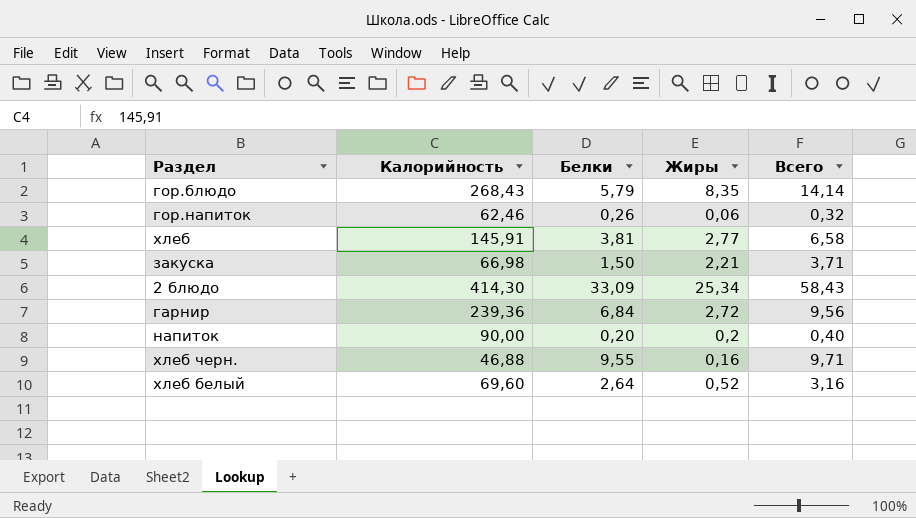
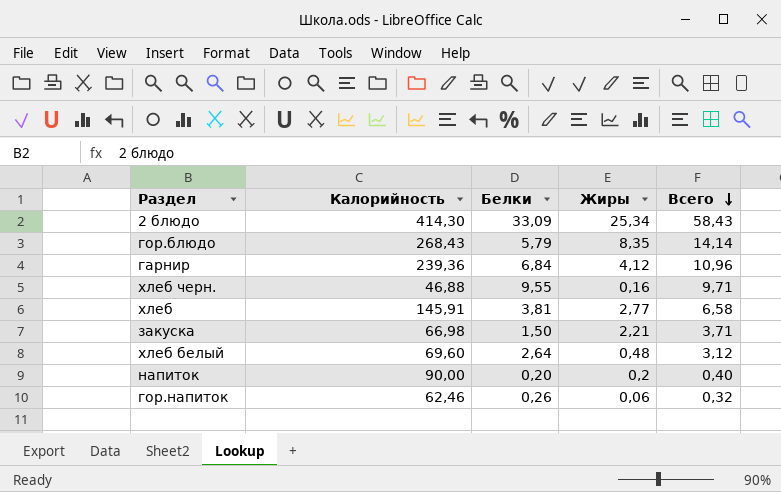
row order: none -> Всего descending
гарнир | Жиры: 2,72 -> 4,12
гарнир | Всего: 9,56 -> 10,96
хлеб белый | Жиры: 0,52 -> 0,48
хлеб белый | Всего: 3,16 -> 3,12

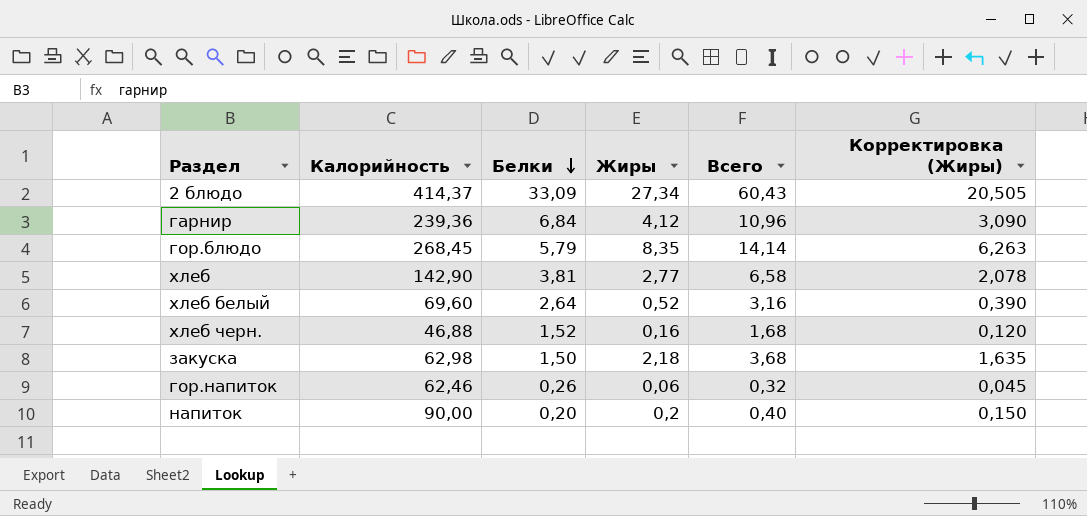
row order: Всего descending -> Белки descending
column Корректировка (Жиры) | formula: none -> [Жиры] * 0,75
2 блюдо | Калорийность: 414,30 -> 414,37
2 блюдо | Жиры: 25,34 -> 27,34
2 блюдо | Всего: 58,43 -> 60,43
гор.блюдо | Калорийность: 268,43 -> 268,45
хлеб | Калорийность: 145,91 -> 142,90
хлеб белый | Жиры: 0,48 -> 0,52
хлеб белый | Всего: 3,12 -> 3,16
хлеб черн. | Белки: 9,55 -> 1,52
хлеб черн. | Всего: 9,71 -> 1,68
закуска | Калорийность: 66,98 -> 62,98
закуска | Жиры: 2,21 -> 2,18
закуска | Всего: 3,71 -> 3,68

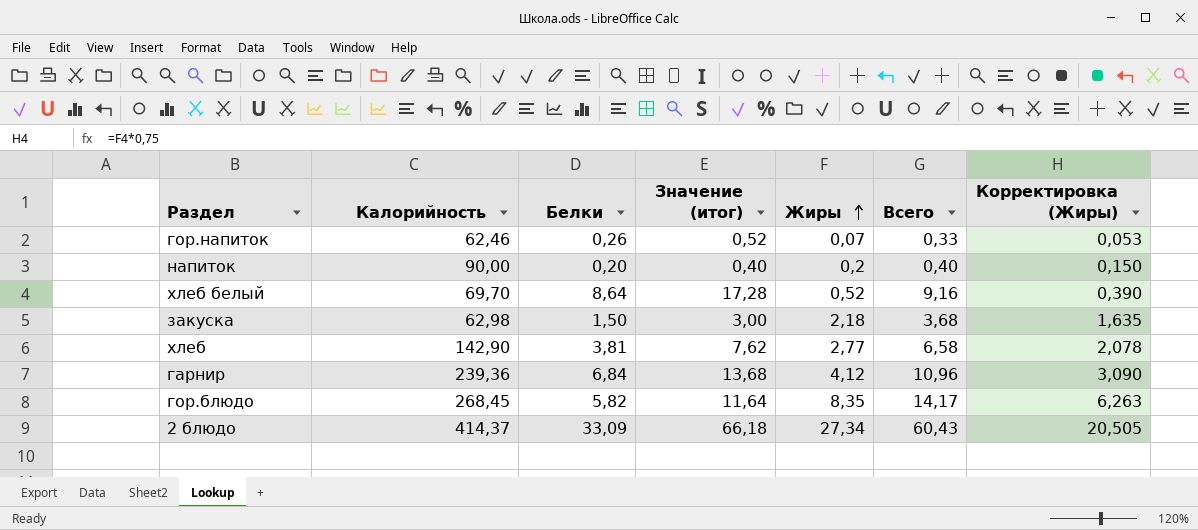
row order: Белки descending -> Жиры ascending
column Значение (итог) | formula: none -> [Белки] * 2
row хлеб черн.: 46,88 | 1,52 | 0,16 | 1,68 | 0,120 -> none
гор.напиток | Жиры: 0,06 -> 0,07
гор.напиток | Всего: 0,32 -> 0,33
гор.напиток | Корректировка (Жиры): 0,045 -> 0,053
хлеб белый | Калорийность: 69,60 -> 69,70
хлеб белый | Белки: 2,64 -> 8,64
хлеб белый | Всего: 3,16 -> 9,16
гор.блюдо | Белки: 5,79 -> 5,82
гор.блюдо | Всего: 14,14 -> 14,17

